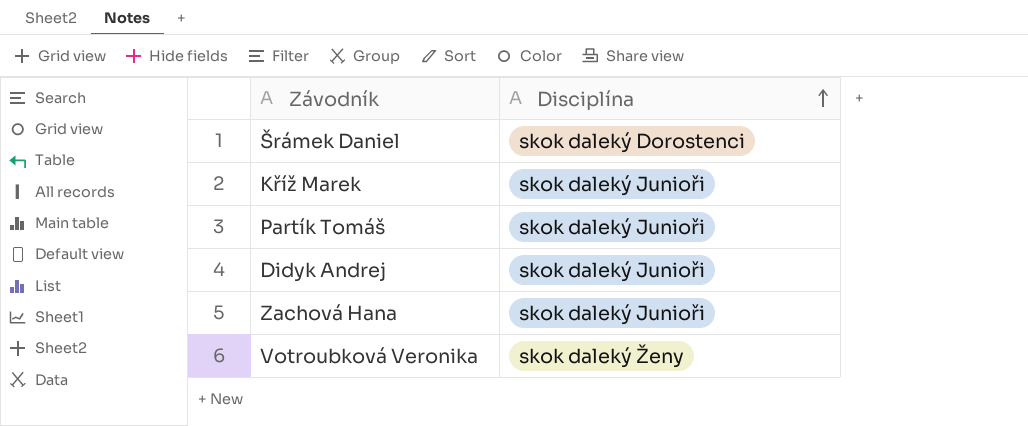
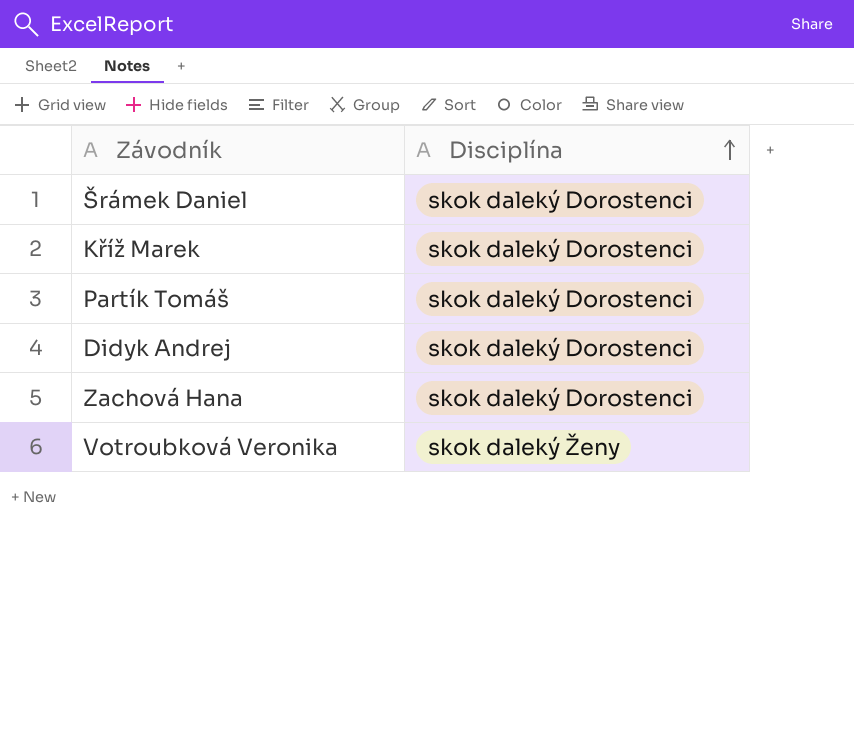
Kříž Marek | Disciplína: skok daleký Junioři -> skok daleký Dorostenci
Partík Tomáš | Disciplína: skok daleký Junioři -> skok daleký Dorostenci
Didyk Andrej | Disciplína: skok daleký Junioři -> skok daleký Dorostenci
Zachová Hana | Disciplína: skok daleký Junioři -> skok daleký Dorostenci

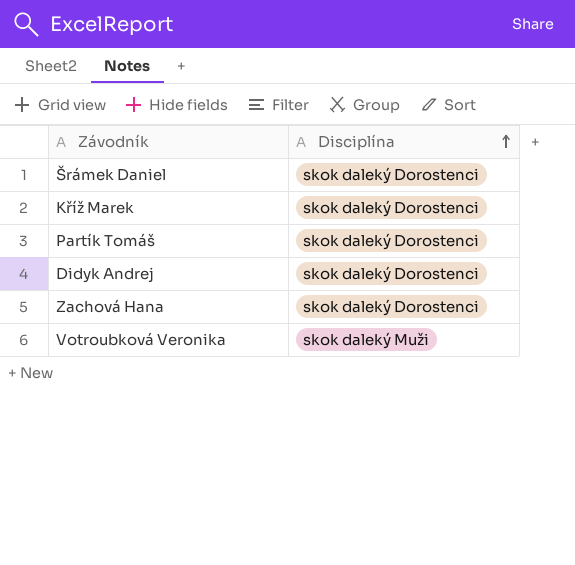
Votroubková Veronika | Disciplína: skok daleký Ženy -> skok daleký Muži

